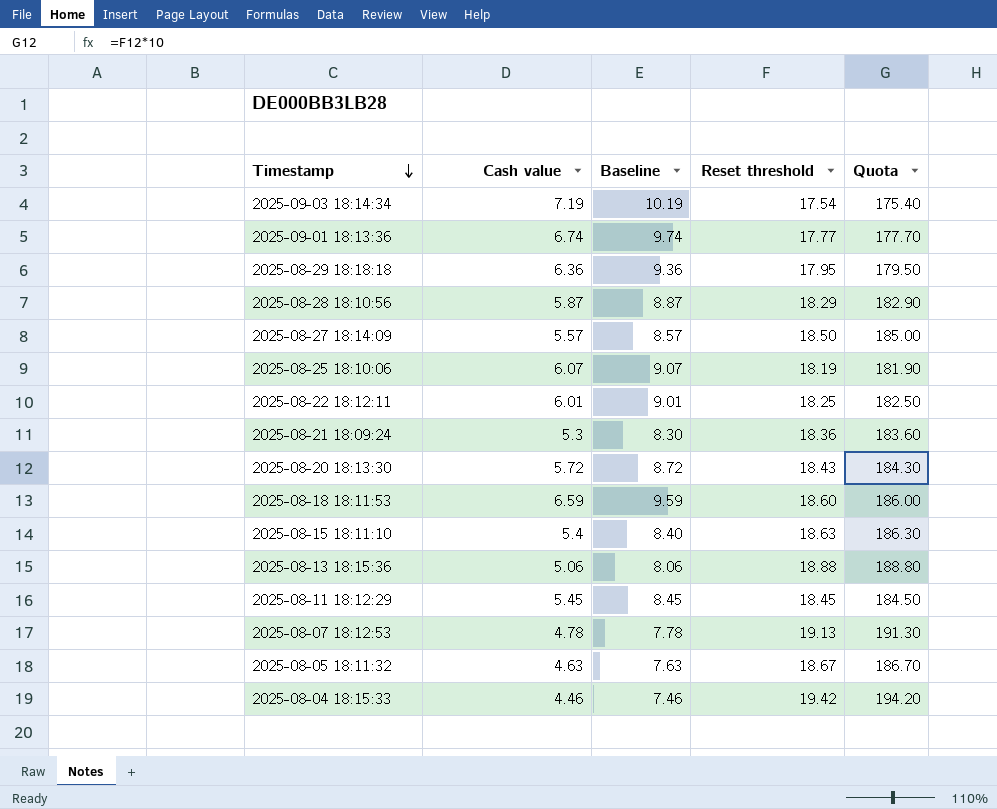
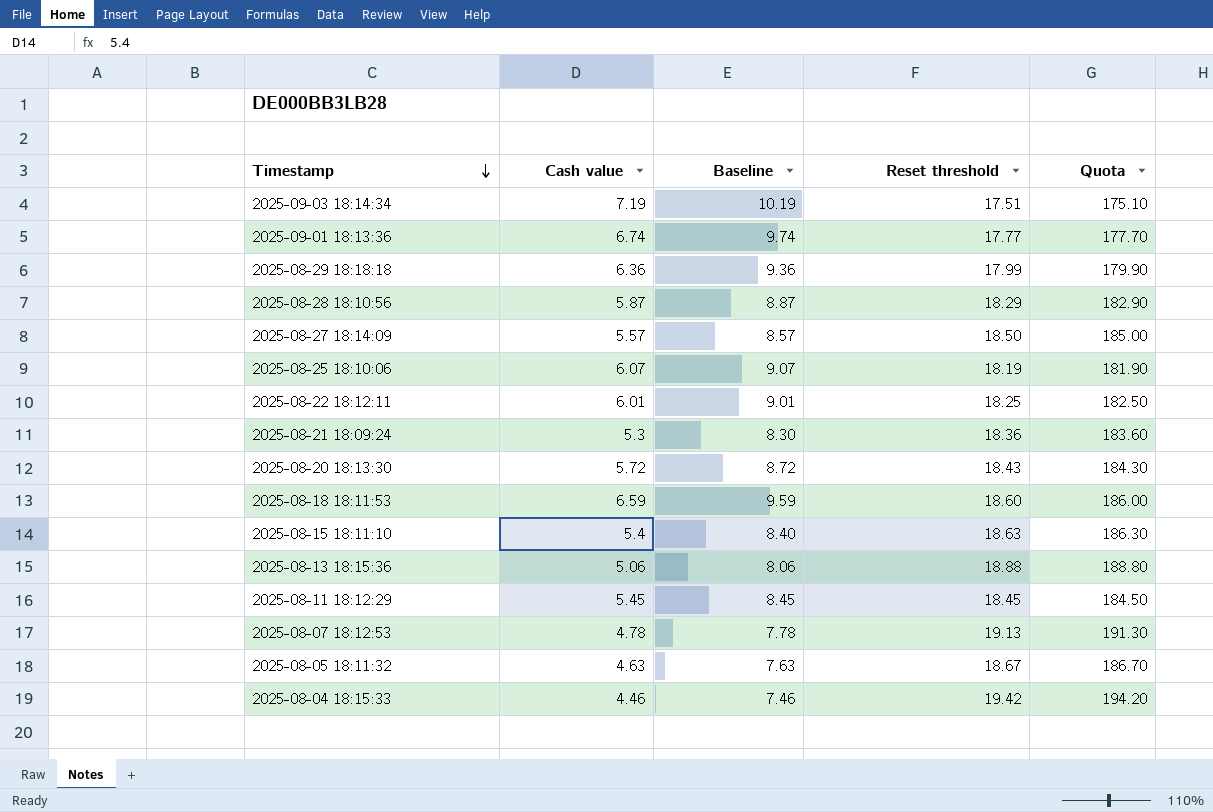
2025-09-03 18:14:34 | Reset threshold: 17.54 -> 17.51
2025-09-03 18:14:34 | Quota: 175.40 -> 175.10
2025-08-29 18:18:18 | Reset threshold: 17.95 -> 17.99
2025-08-29 18:18:18 | Quota: 179.50 -> 179.90

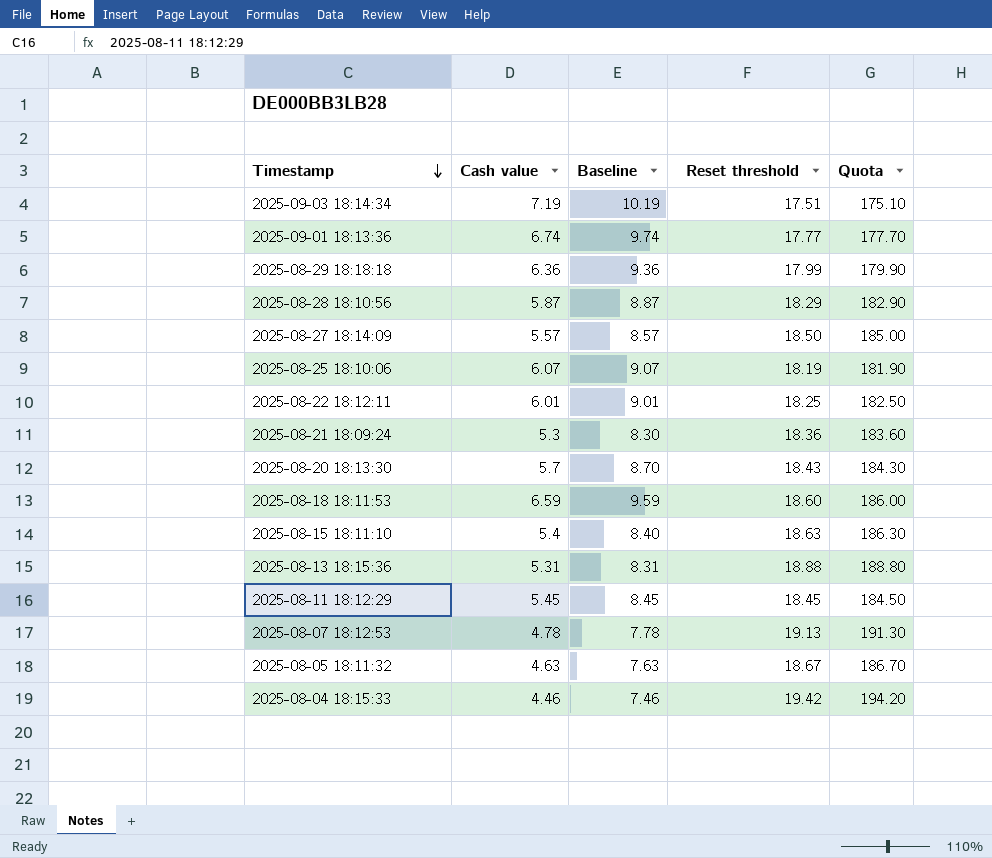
2025-08-20 18:13:30 | Cash value: 5.72 -> 5.7
2025-08-20 18:13:30 | Baseline: 8.72 -> 8.70
2025-08-13 18:15:36 | Cash value: 5.06 -> 5.31
2025-08-13 18:15:36 | Baseline: 8.06 -> 8.31

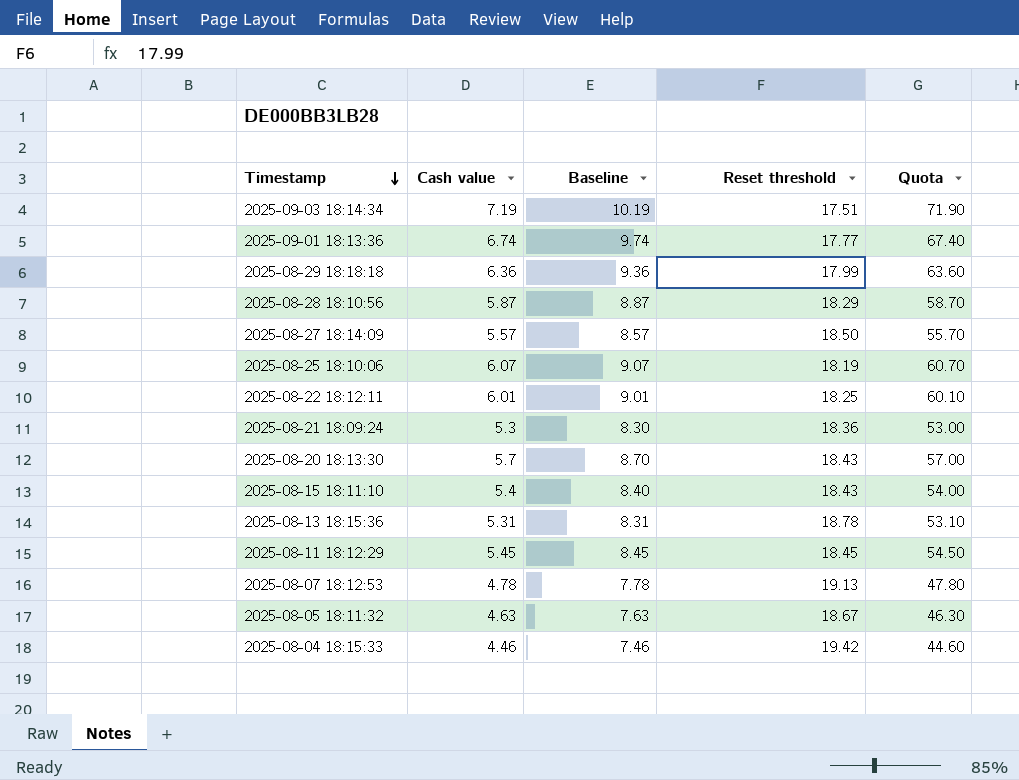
column Quota | formula: [Reset threshold] * 10 -> [Cash value] * 10
row 2025-08-18 18:11:53: 6.59 | 9.59 | 18.60 | 186.00 -> none
2025-08-15 18:11:10 | Reset threshold: 18.63 -> 18.43
2025-08-13 18:15:36 | Reset threshold: 18.88 -> 18.78

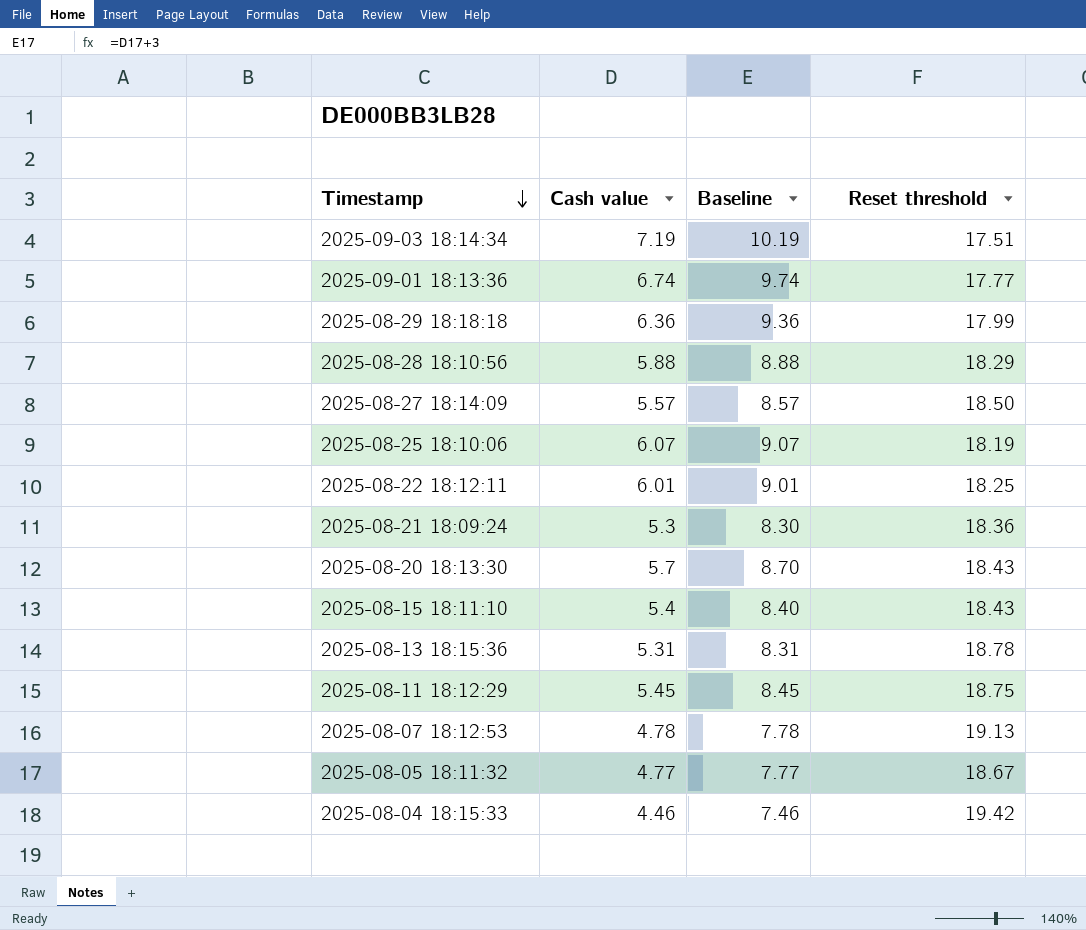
column Quota | formula: [Cash value] * 10 -> none
2025-08-28 18:10:56 | Cash value: 5.87 -> 5.88
2025-08-28 18:10:56 | Baseline: 8.87 -> 8.88
2025-08-11 18:12:29 | Reset threshold: 18.45 -> 18.75
2025-08-05 18:11:32 | Cash value: 4.63 -> 4.77
2025-08-05 18:11:32 | Baseline: 7.63 -> 7.77

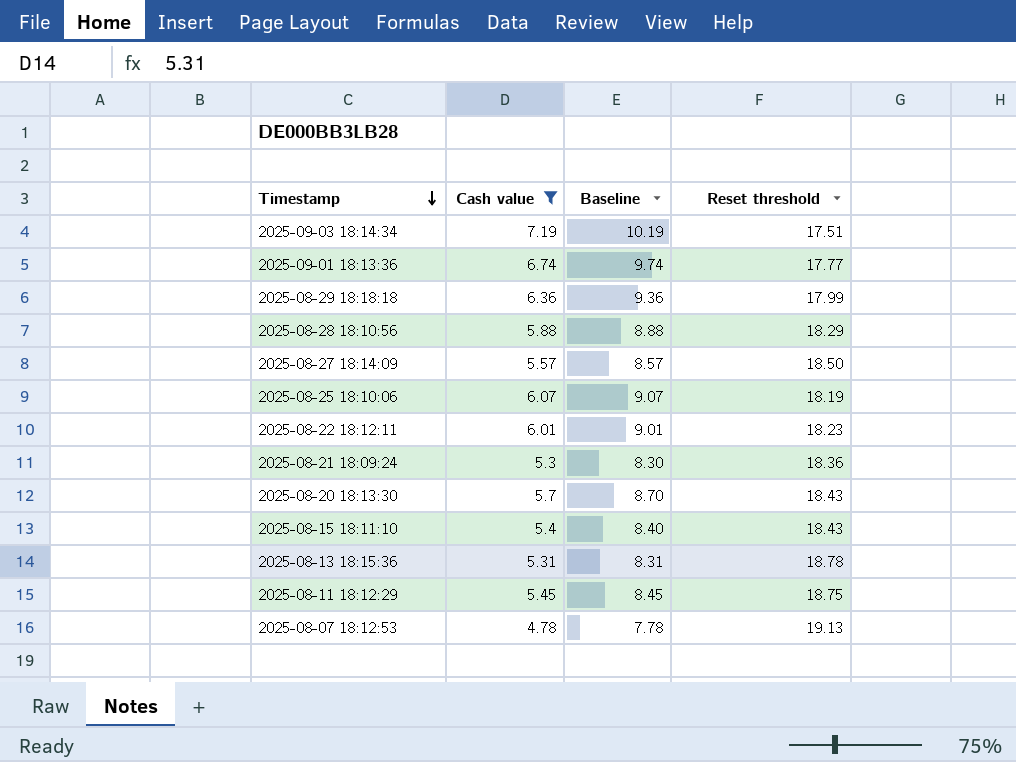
filter: none -> Cash value >= 4.78
2025-08-22 18:12:11 | Reset threshold: 18.25 -> 18.23

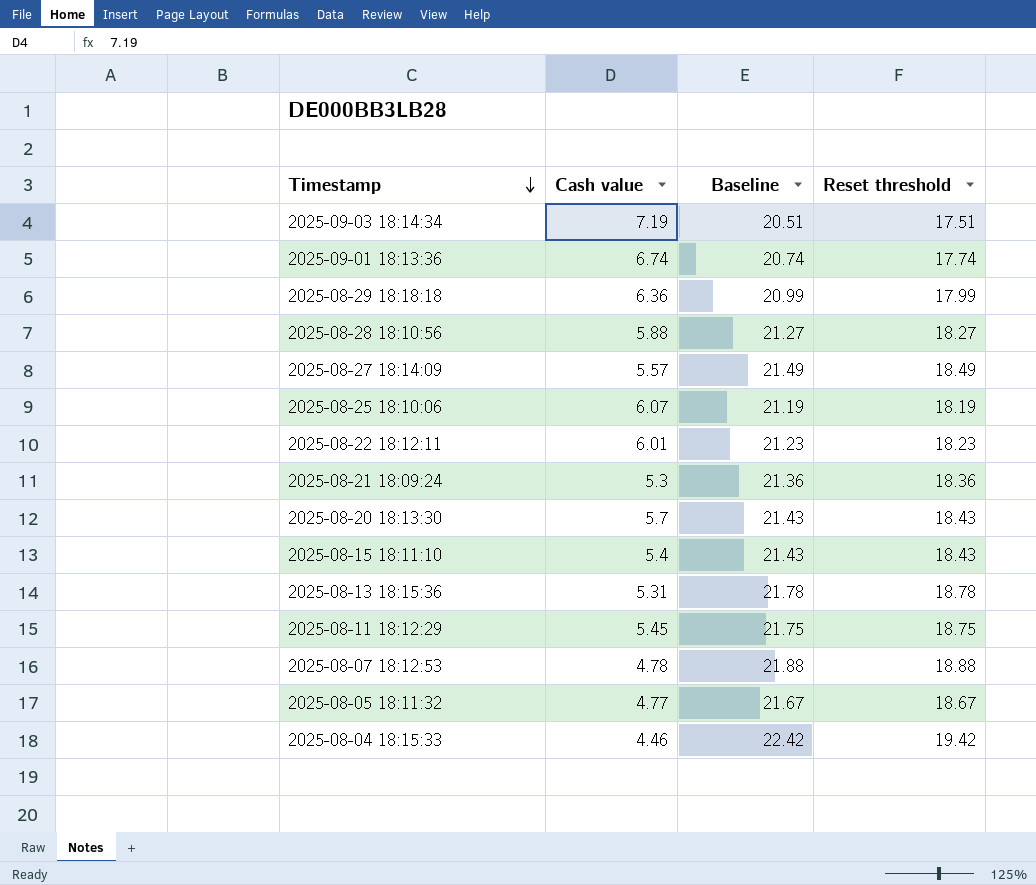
filter: Cash value >= 4.78 -> none
column Baseline | formula: [Cash value] + 3 -> [Reset threshold] + 3
2025-09-01 18:13:36 | Reset threshold: 17.77 -> 17.74
2025-08-28 18:10:56 | Reset threshold: 18.29 -> 18.27
2025-08-27 18:14:09 | Reset threshold: 18.50 -> 18.49
2025-08-07 18:12:53 | Reset threshold: 19.13 -> 18.88

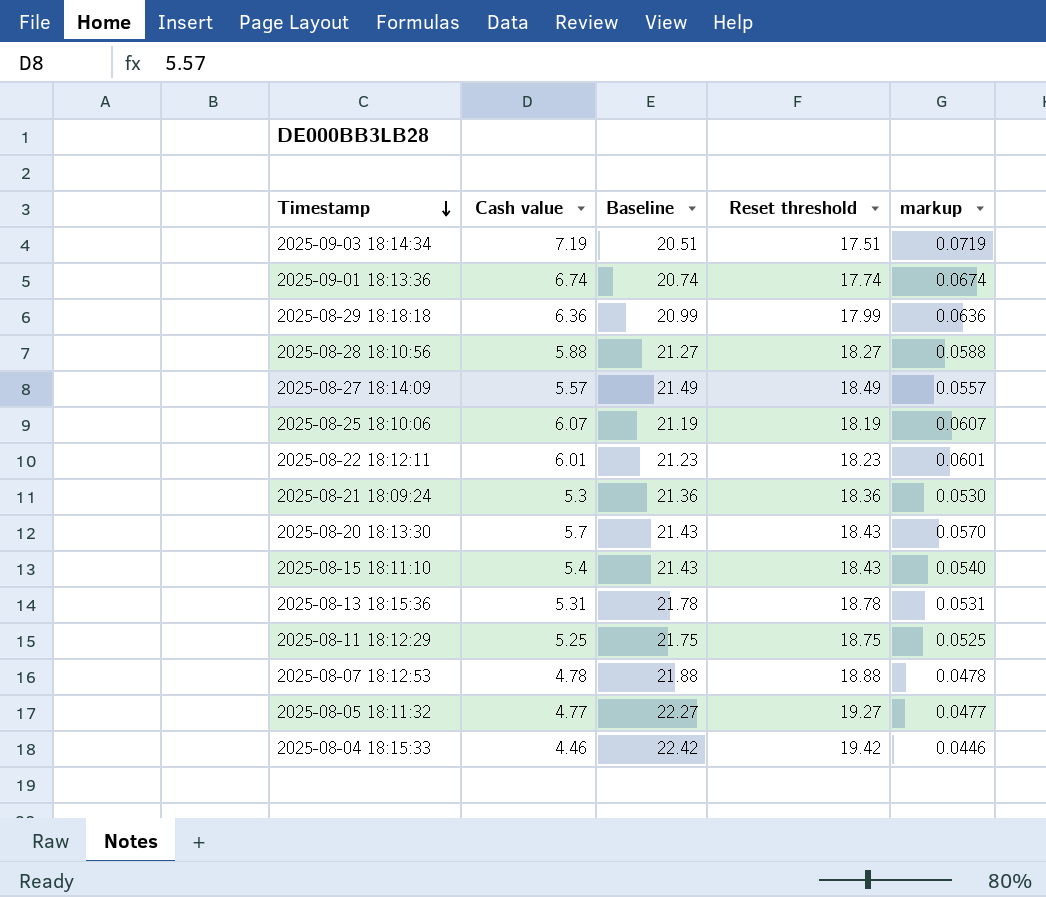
column markup | formula: none -> [Cash value] * 0.01
2025-08-11 18:12:29 | Cash value: 5.45 -> 5.25
2025-08-05 18:11:32 | Baseline: 21.67 -> 22.27
2025-08-05 18:11:32 | Reset threshold: 18.67 -> 19.27

